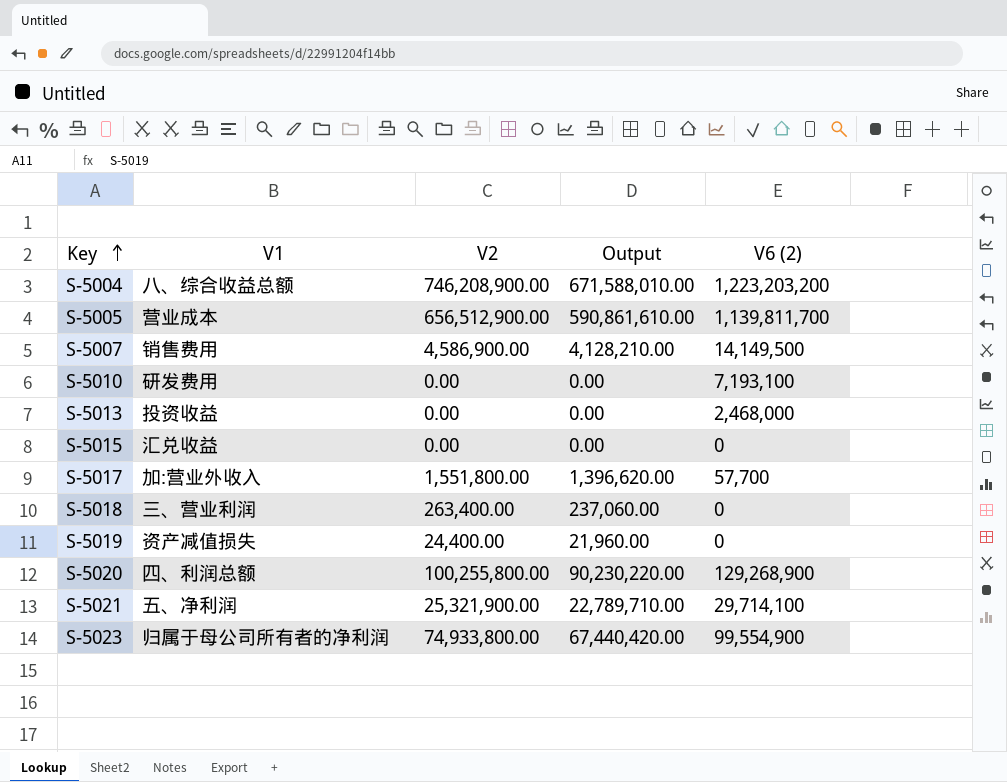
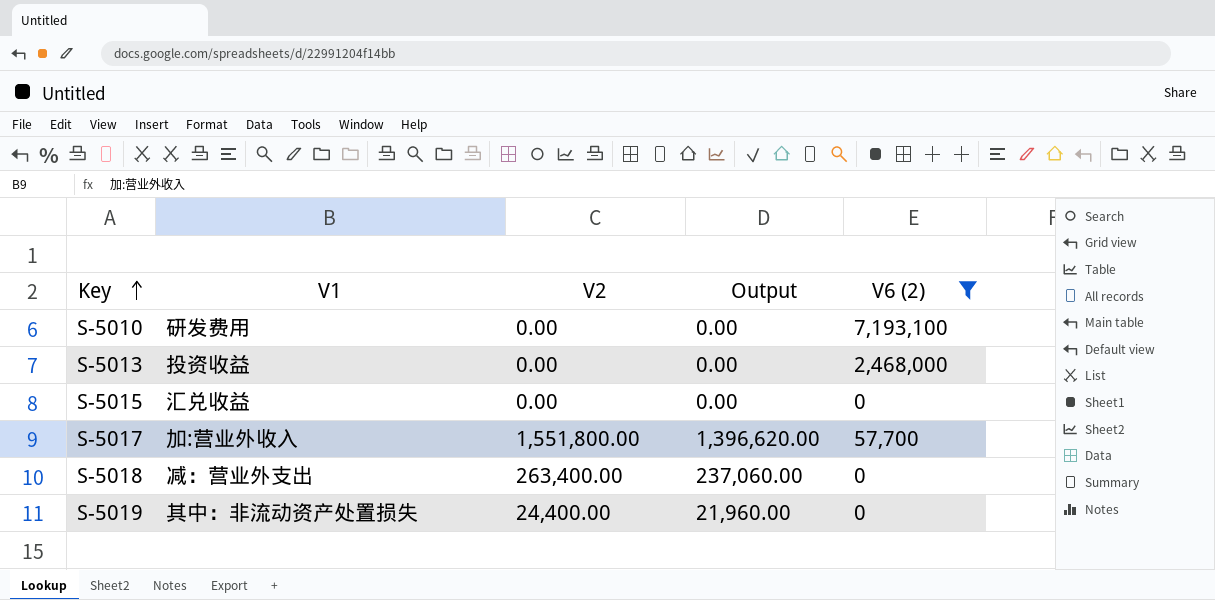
filter: none -> V6 (2) <= 7,193,100
S-5018 | V1: 三、营业利润 -> 减：营业外支出
S-5019 | V1: 资产减值损失 -> 其中：非流动资产处置损失

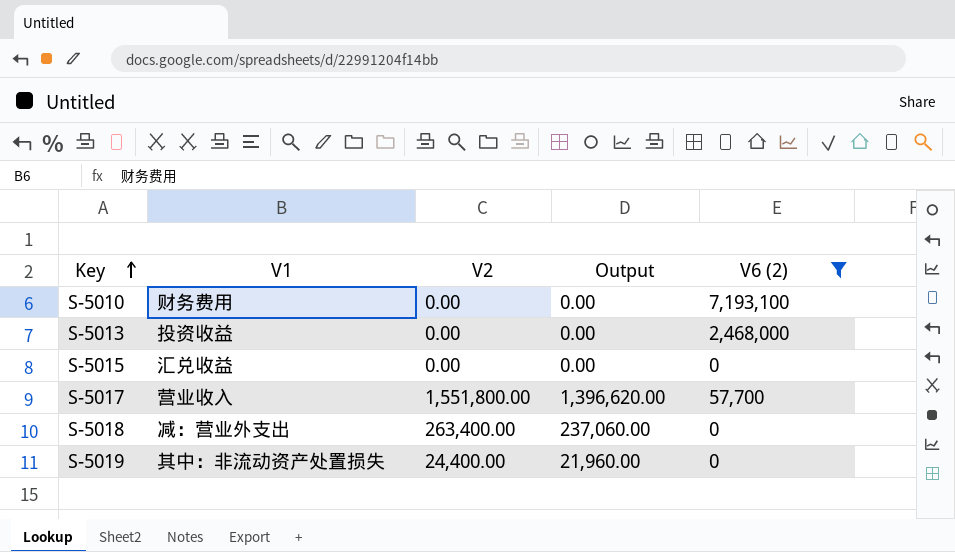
S-5010 | V1: 研发费用 -> 财务费用
S-5017 | V1: 加:营业外收入 -> 营业收入

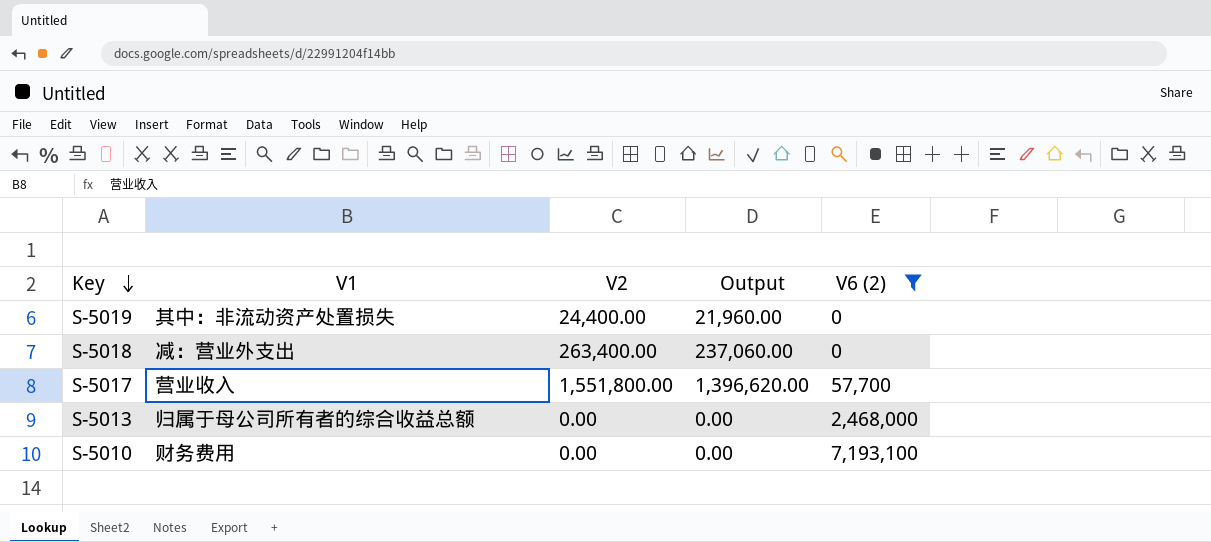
row order: Key ascending -> Key descending
row S-5015: 汇兑收益 | 0.00 | 0.00 | 0 -> none
S-5013 | V1: 投资收益 -> 归属于母公司所有者的综合收益总额

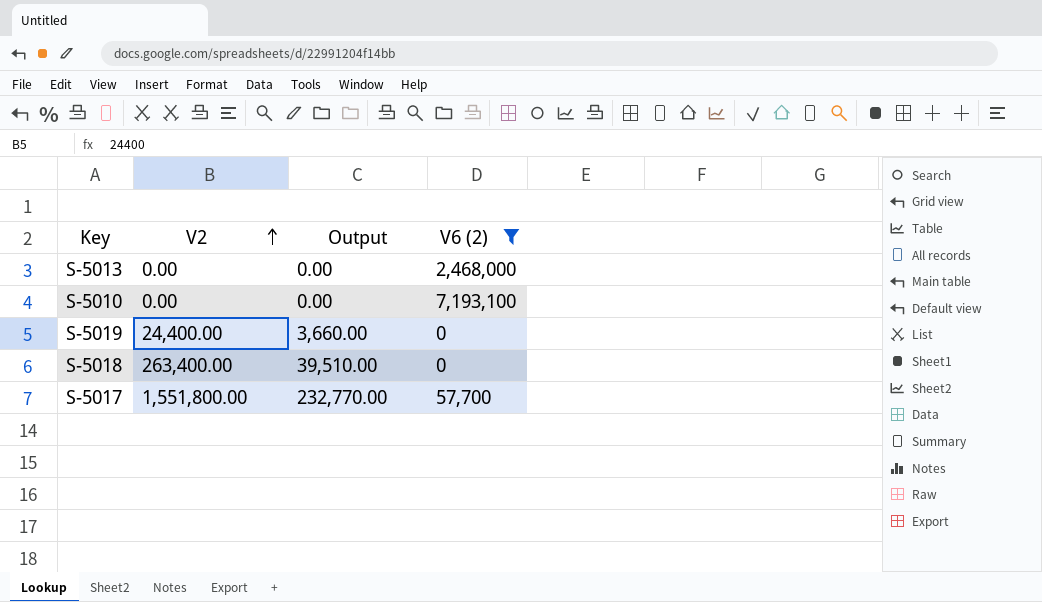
row order: Key descending -> V2 ascending
column V1 | position: 2 -> none
column Output | formula: [V2] * 0.9 -> [V2] * 0.15

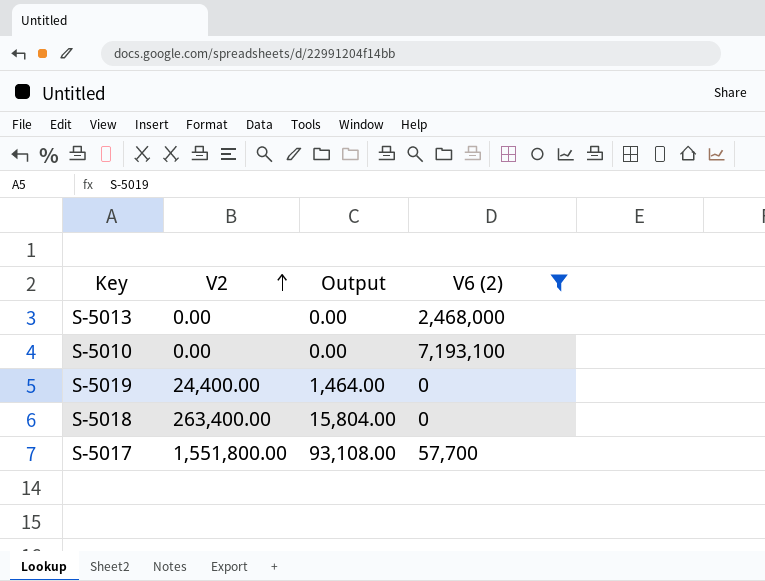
column Output | formula: [V2] * 0.15 -> [V2] * 0.06

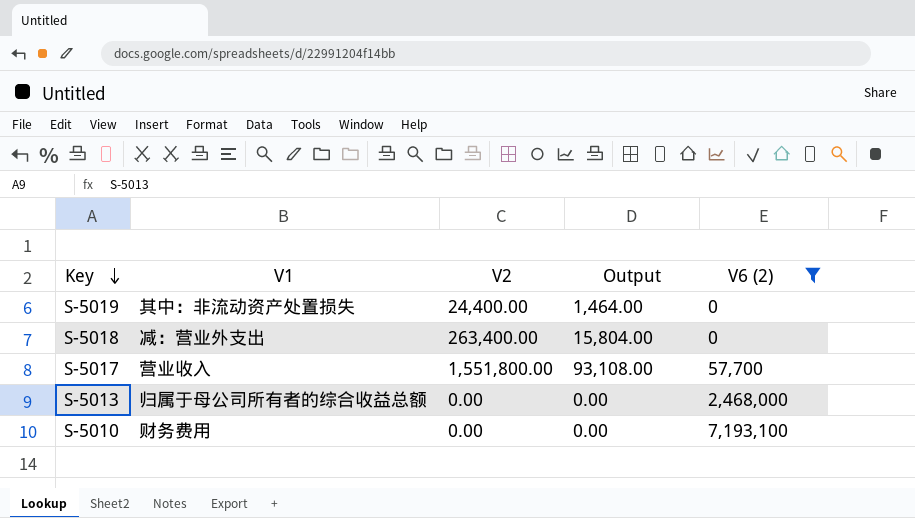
row order: V2 ascending -> Key descending
column V1 | position: none -> 2

